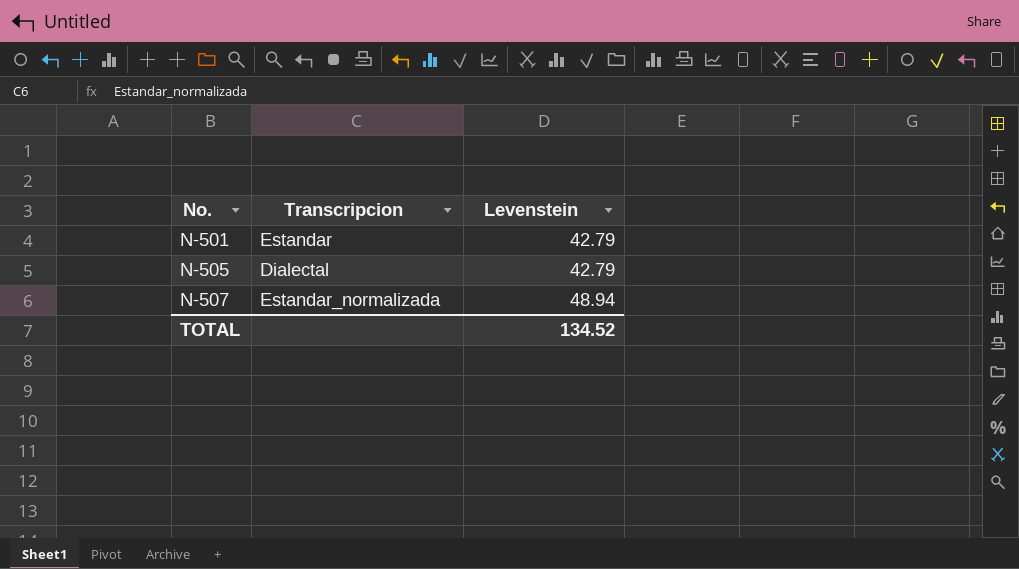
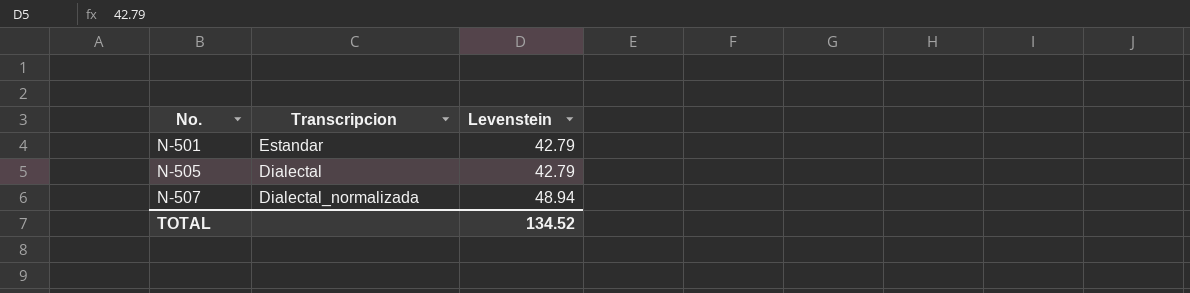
N-507 | Transcripcion: Estandar_normalizada -> Dialectal_normalizada

